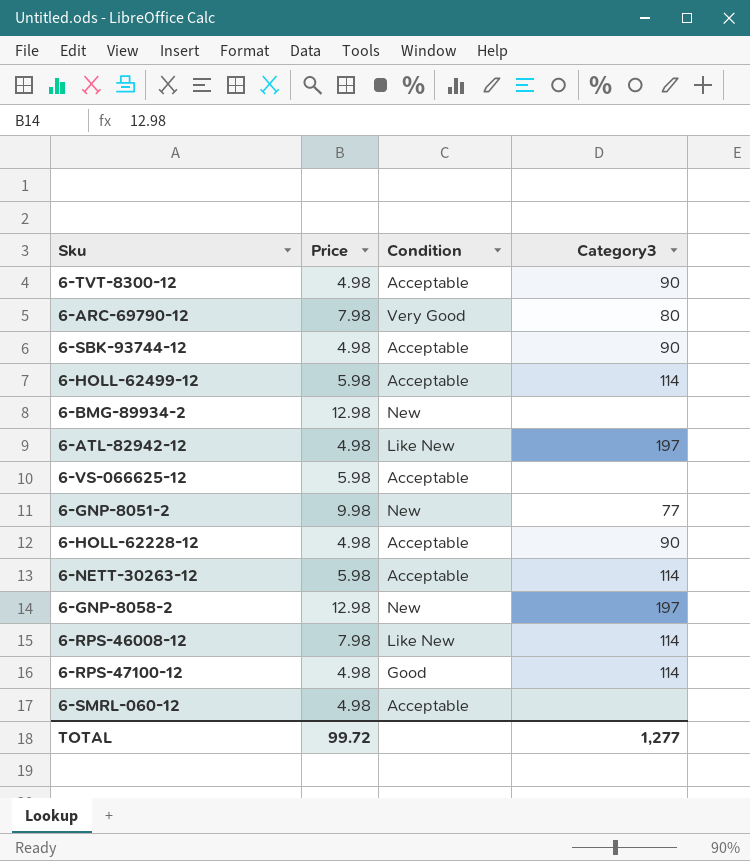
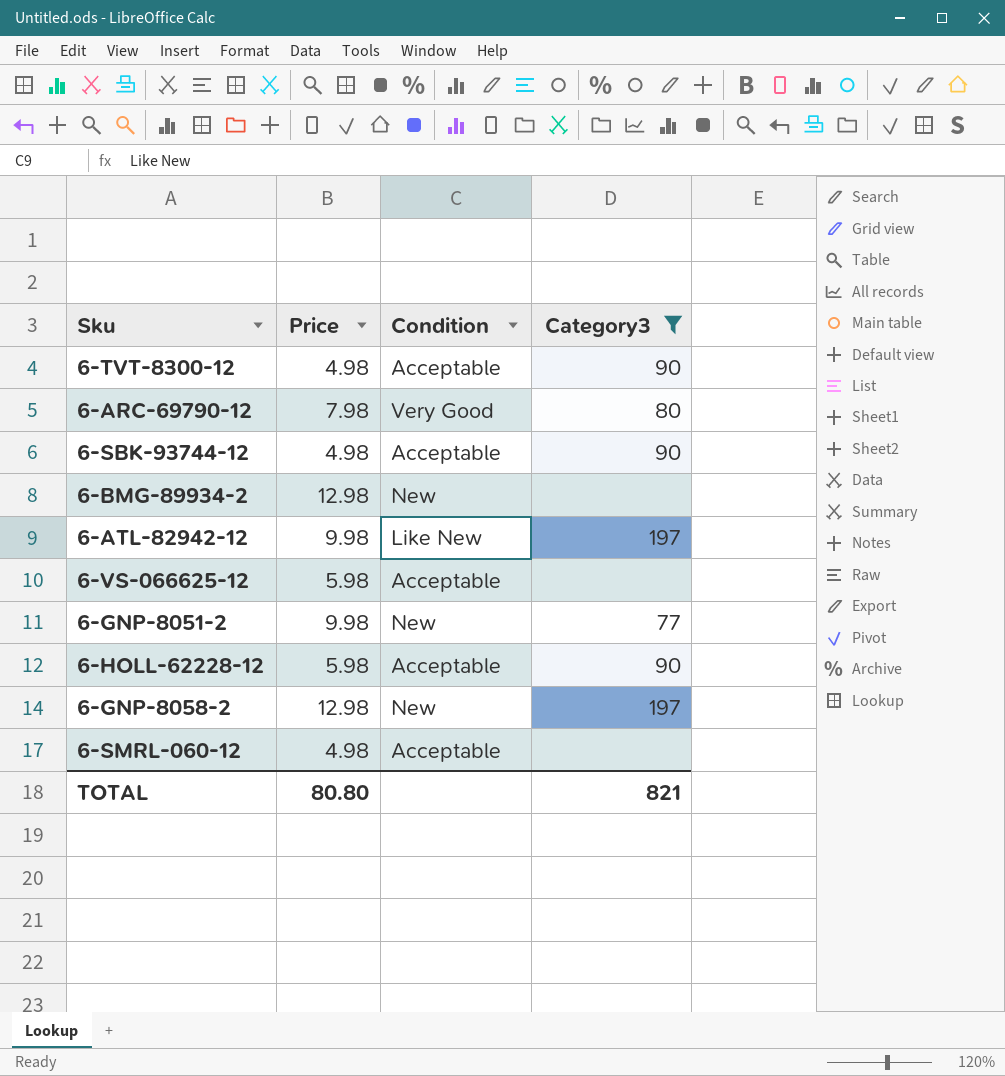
filter: none -> Category3 != 114
6-ATL-82942-12 | Price: 4.98 -> 9.98
6-HOLL-62228-12 | Price: 4.98 -> 5.98
TOTAL | Price: 99.72 -> 80.80
TOTAL | Category3: 1,277 -> 821

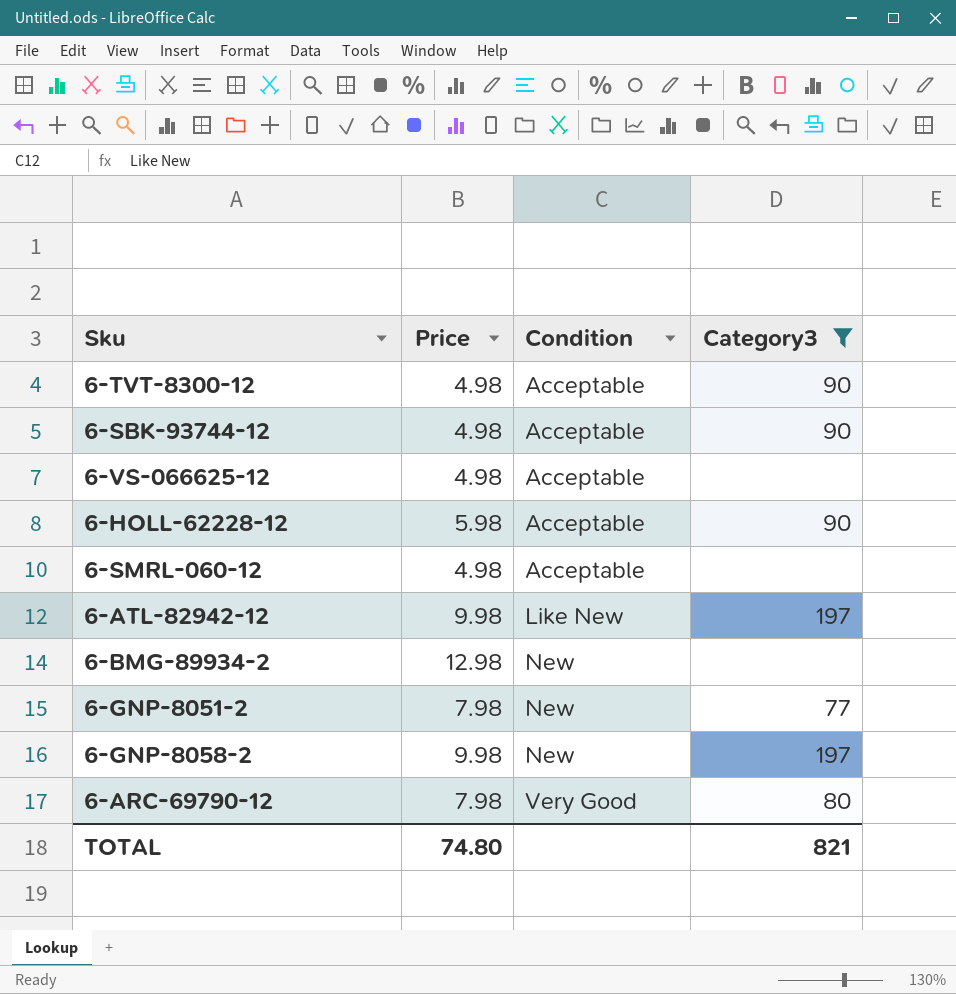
row order: none -> Condition ascending
6-VS-066625-12 | Price: 5.98 -> 4.98
6-GNP-8051-2 | Price: 9.98 -> 7.98
6-GNP-8058-2 | Price: 12.98 -> 9.98
TOTAL | Price: 80.80 -> 74.80

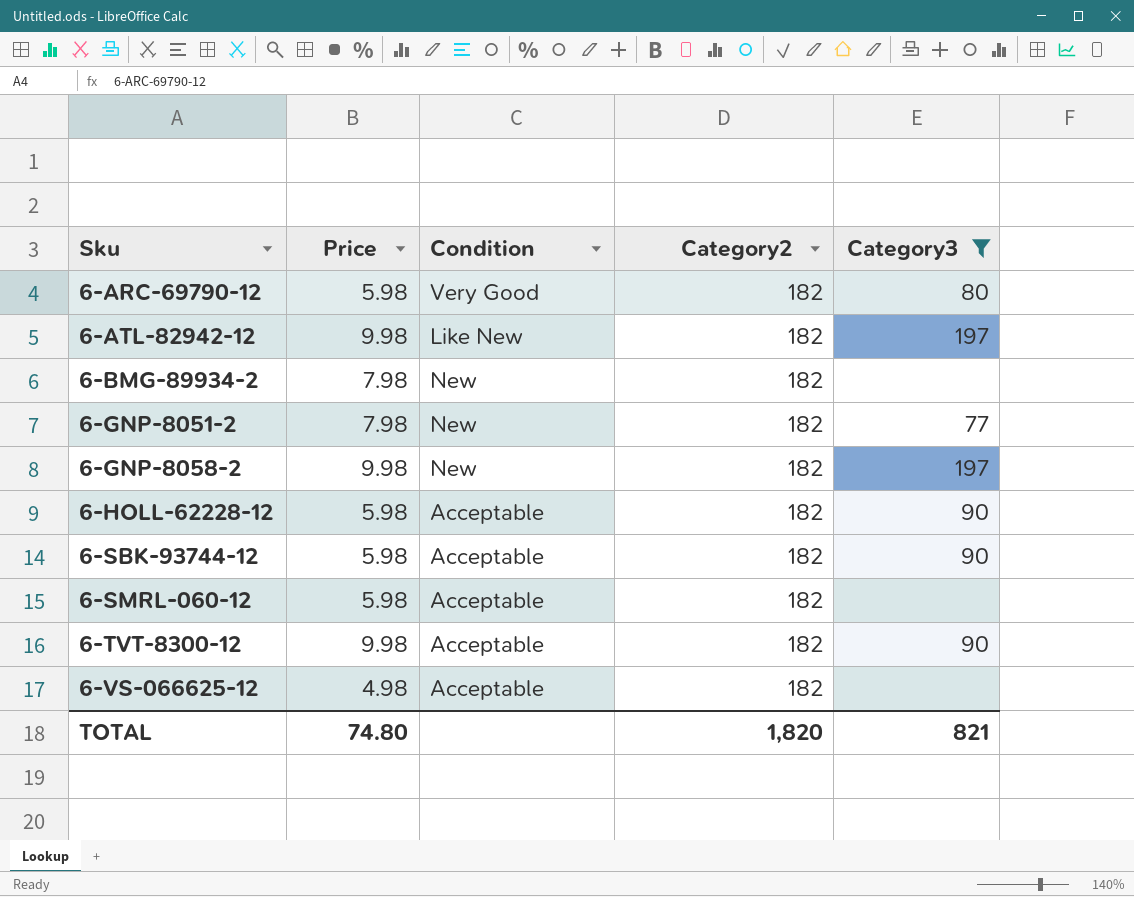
row order: Condition ascending -> Sku ascending
column Category2 | position: none -> 4
6-ARC-69790-12 | Price: 7.98 -> 5.98
6-BMG-89934-2 | Price: 12.98 -> 7.98
6-SBK-93744-12 | Price: 4.98 -> 5.98
6-SMRL-060-12 | Price: 4.98 -> 5.98
6-TVT-8300-12 | Price: 4.98 -> 9.98

